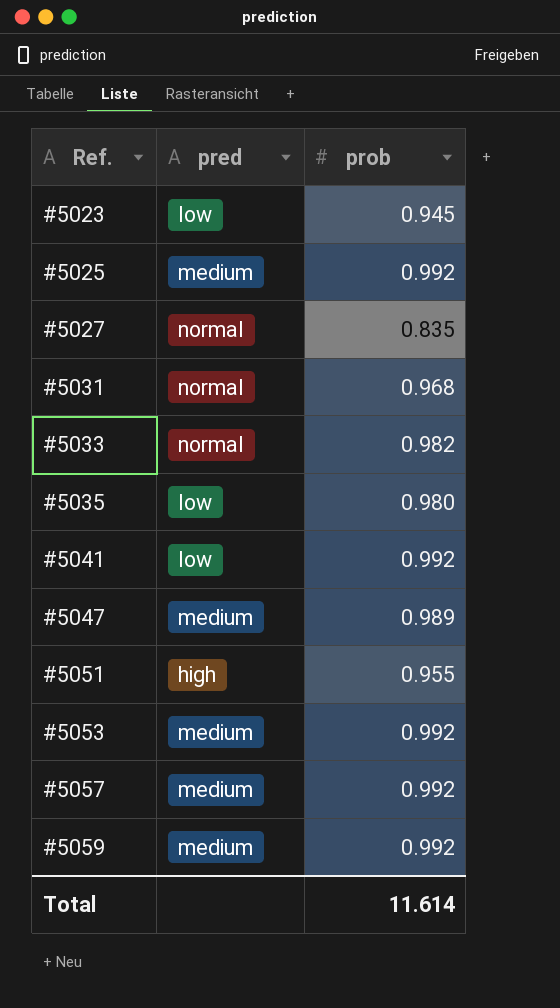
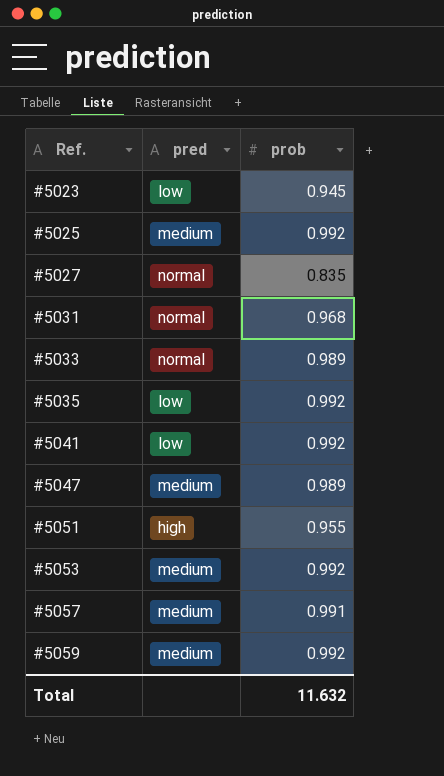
#5033 | prob: 0.982 -> 0.989
#5035 | prob: 0.980 -> 0.992
#5057 | prob: 0.992 -> 0.991
Total | prob: 11.614 -> 11.632

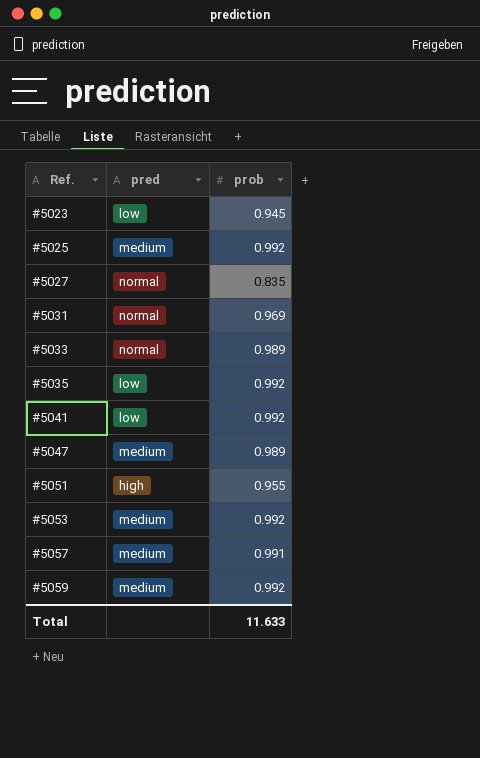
#5031 | prob: 0.968 -> 0.969
Total | prob: 11.632 -> 11.633

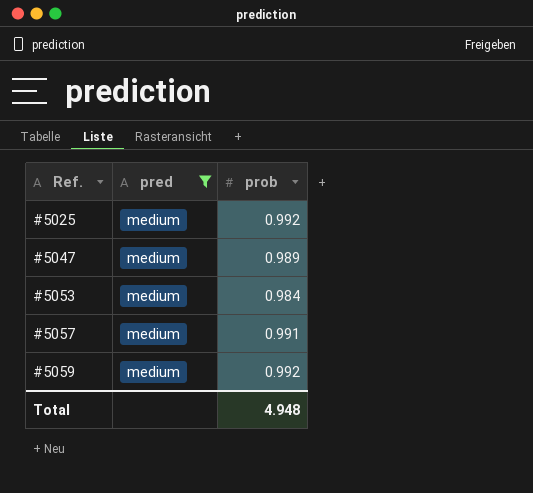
filter: none -> pred = medium
#5053 | prob: 0.992 -> 0.984
Total | prob: 11.633 -> 4.948

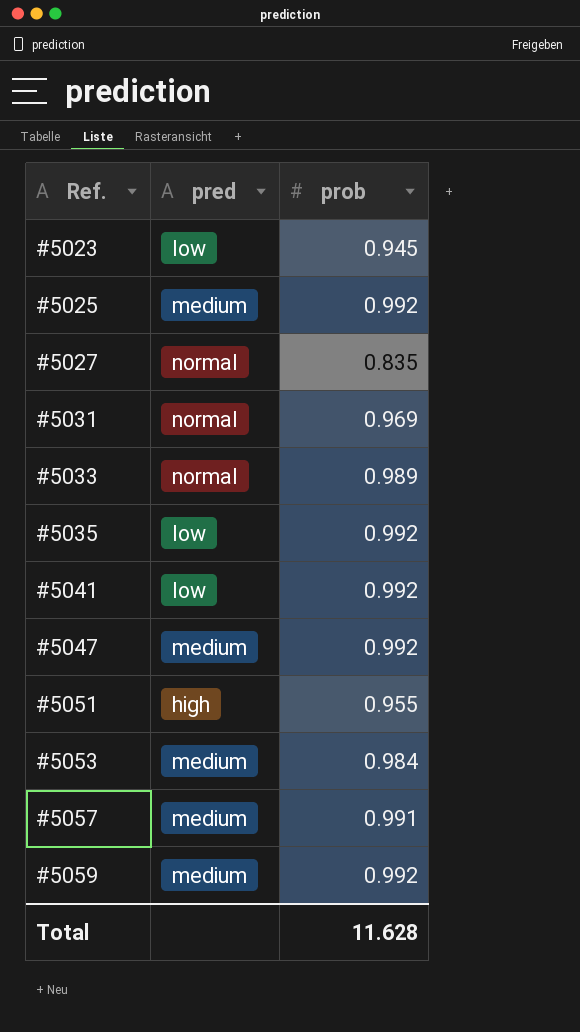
filter: pred = medium -> none
#5047 | prob: 0.989 -> 0.992
Total | prob: 4.948 -> 11.628

